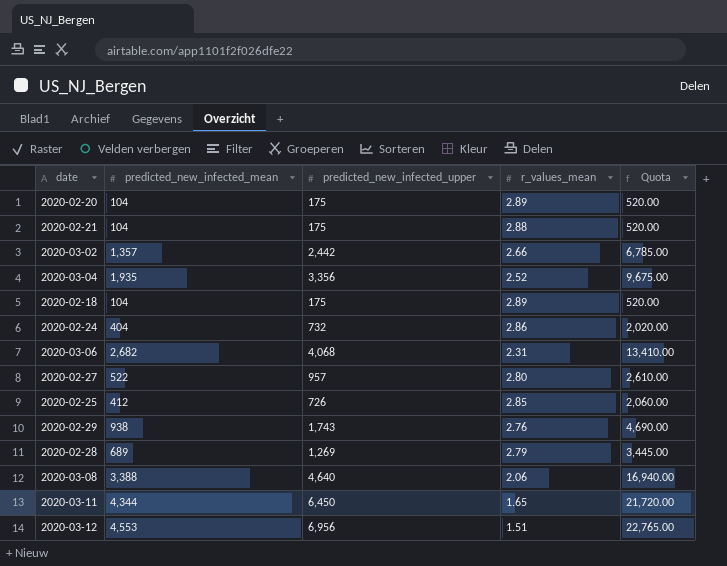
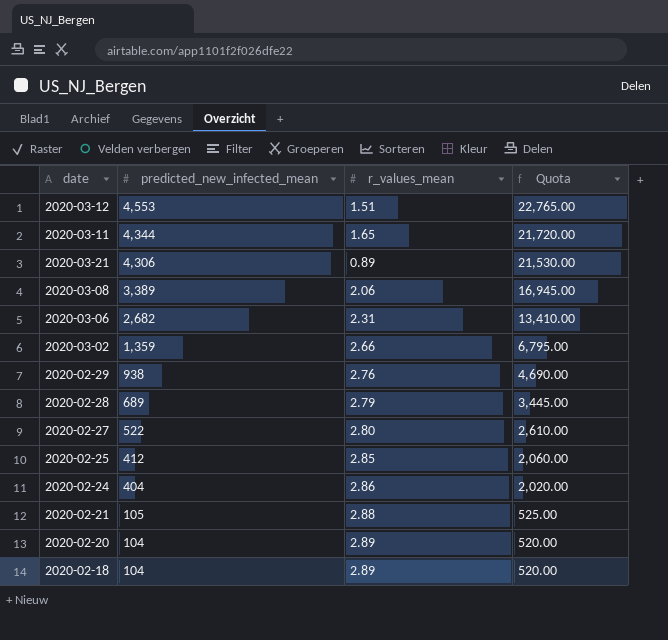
row order: none -> predicted_new_infected_mean descending
column predicted_new_infected_upper | position: 3 -> none
row 2020-03-04: 1,935 | 3,356 | 2.52 | 9,675.00 -> none
row 2020-03-21: none -> 4,306 | 0.89 | 21,530.00
2020-03-08 | predicted_new_infected_mean: 3,388 -> 3,389
2020-03-08 | Quota: 16,940.00 -> 16,945.00
2020-03-02 | predicted_new_infected_mean: 1,357 -> 1,359
2020-03-02 | Quota: 6,785.00 -> 6,795.00
2020-02-21 | predicted_new_infected_mean: 104 -> 105
2020-02-21 | Quota: 520.00 -> 525.00

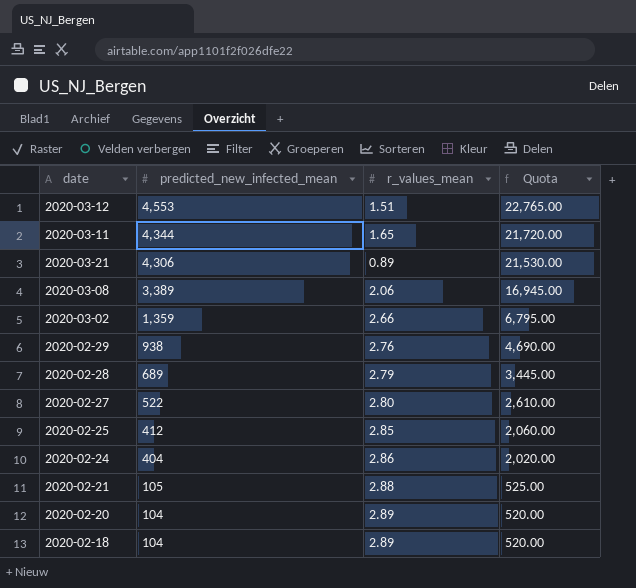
row 2020-03-06: 2,682 | 2.31 | 13,410.00 -> none

